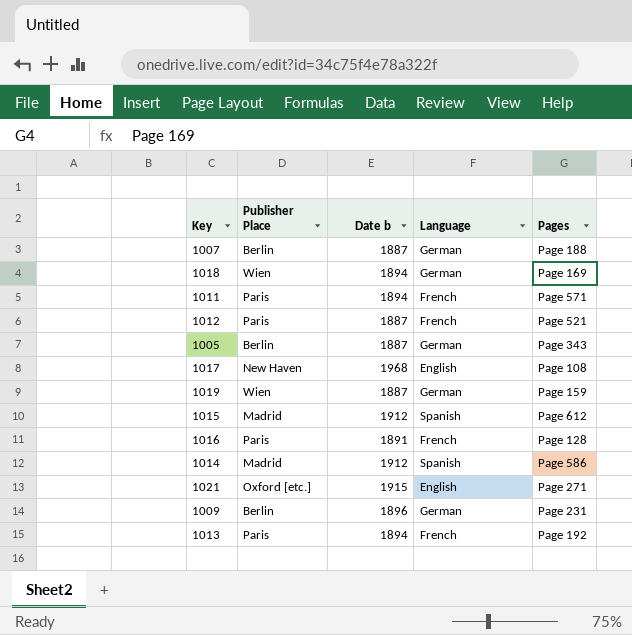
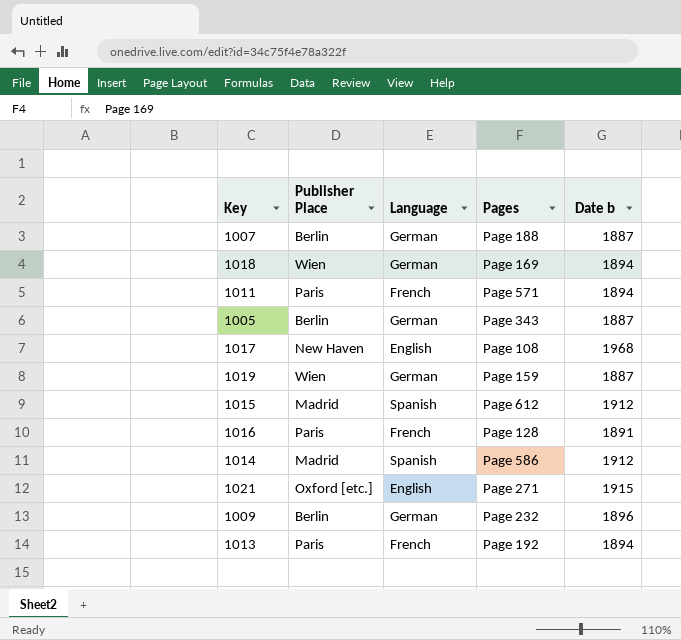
column Date b | position: 3 -> 5
row 1012: Paris | 1887 | French | Page 521 -> none
1009 | Pages: Page 231 -> Page 232

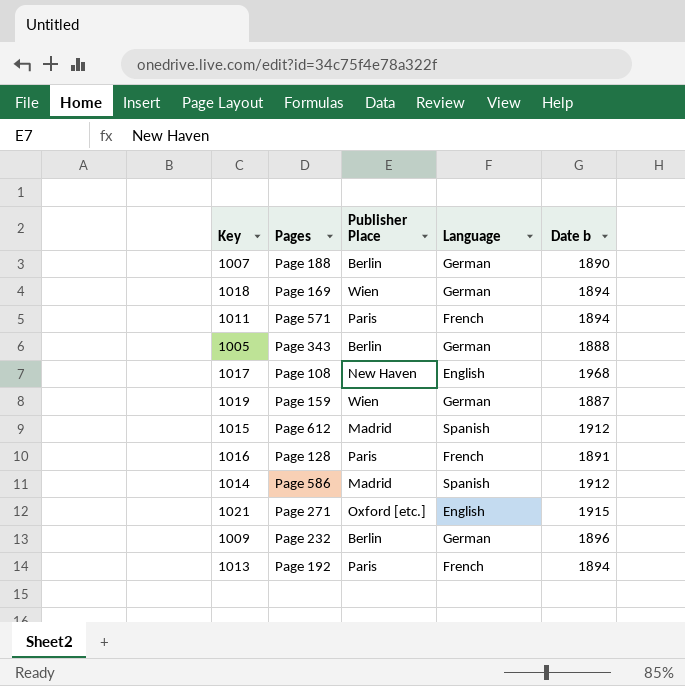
column Pages | position: 4 -> 2
1007 | Date b: 1887 -> 1890
1005 | Date b: 1887 -> 1888

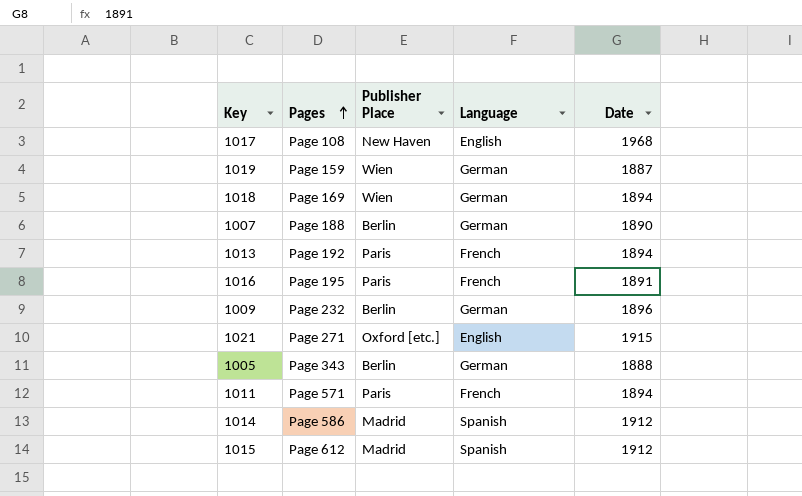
row order: none -> Pages ascending
column name: Date b -> Date
1016 | Pages: Page 128 -> Page 195

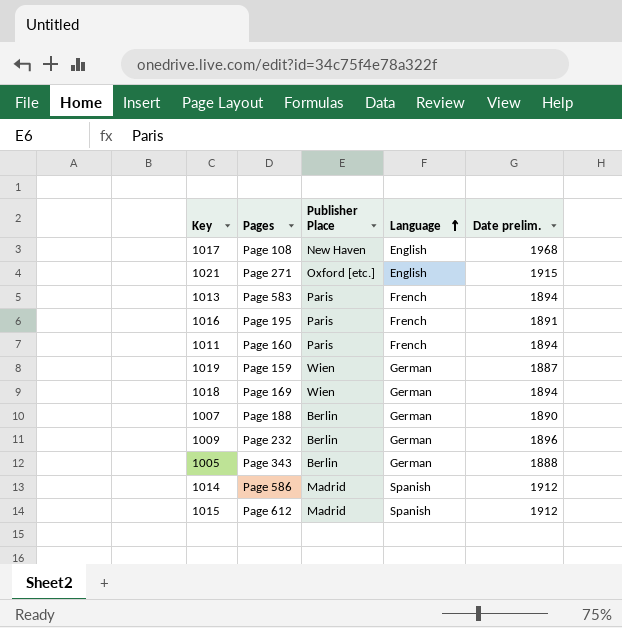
row order: Pages ascending -> Language ascending
column name: Date -> Date prelim.
1013 | Pages: Page 192 -> Page 583
1011 | Pages: Page 571 -> Page 160

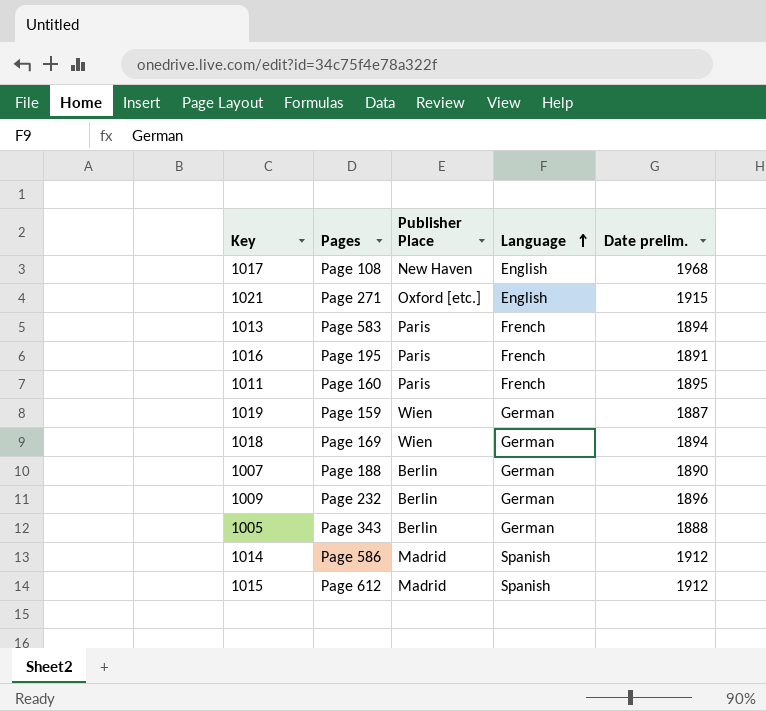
1011 | Date prelim.: 1894 -> 1895

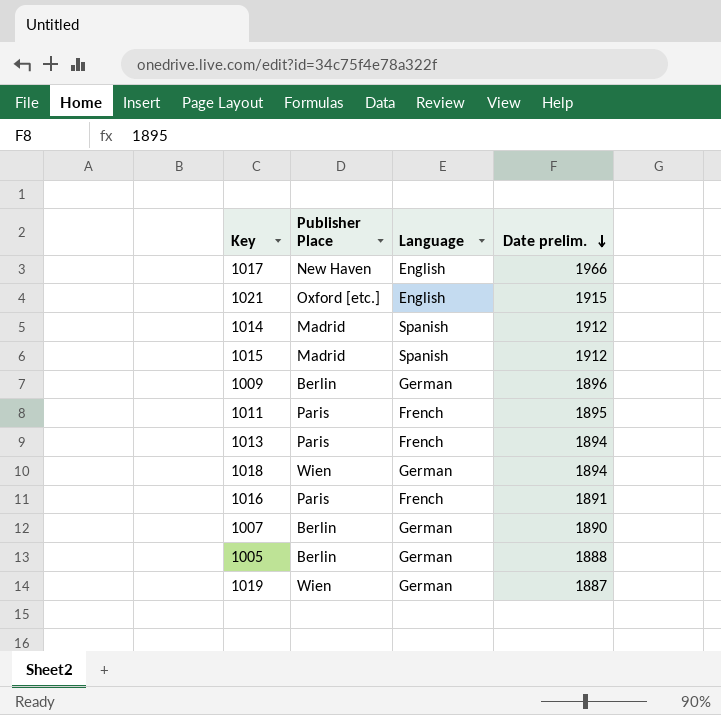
row order: Language ascending -> Date prelim. descending
column Pages | position: 2 -> none
1017 | Date prelim.: 1968 -> 1966

